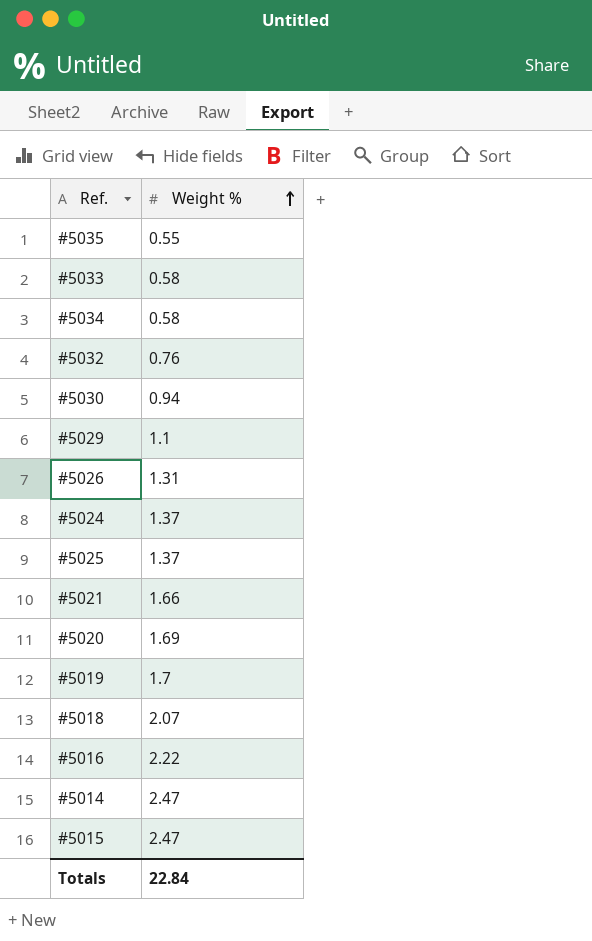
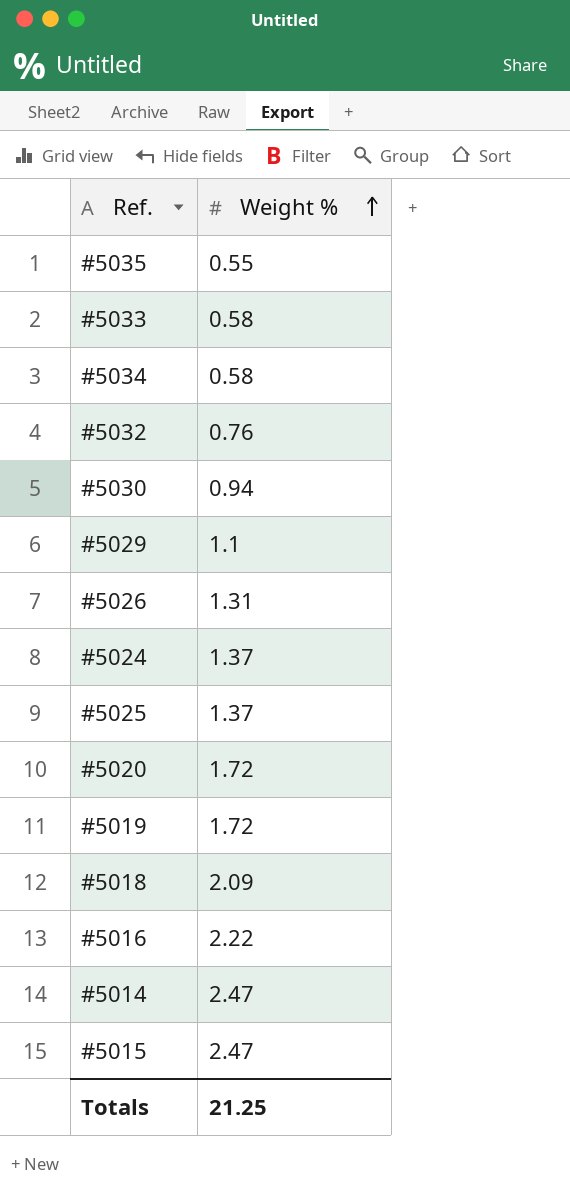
row #5021: 1.66 -> none
#5020 | Weight %: 1.69 -> 1.72
#5019 | Weight %: 1.7 -> 1.72
#5018 | Weight %: 2.07 -> 2.09
Totals | Weight %: 22.84 -> 21.25

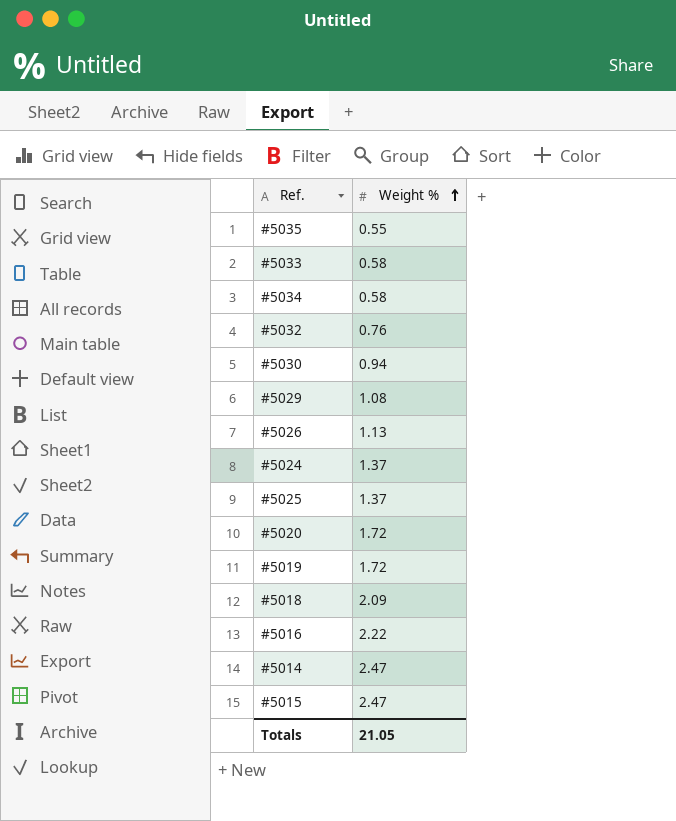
#5029 | Weight %: 1.1 -> 1.08
#5026 | Weight %: 1.31 -> 1.13
Totals | Weight %: 21.25 -> 21.05

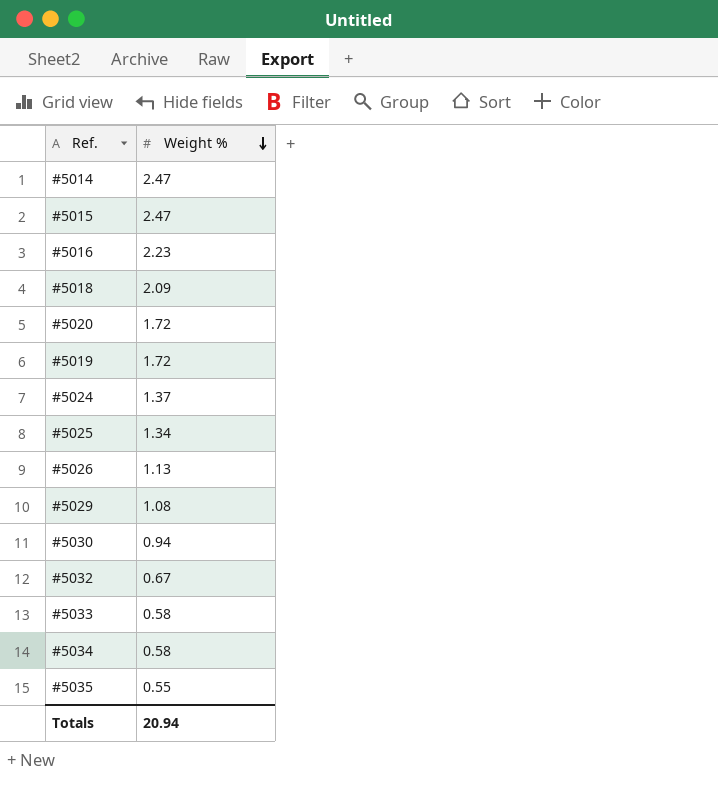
row order: Weight % ascending -> Weight % descending
#5016 | Weight %: 2.22 -> 2.23
#5025 | Weight %: 1.37 -> 1.34
#5032 | Weight %: 0.76 -> 0.67
Totals | Weight %: 21.05 -> 20.94

